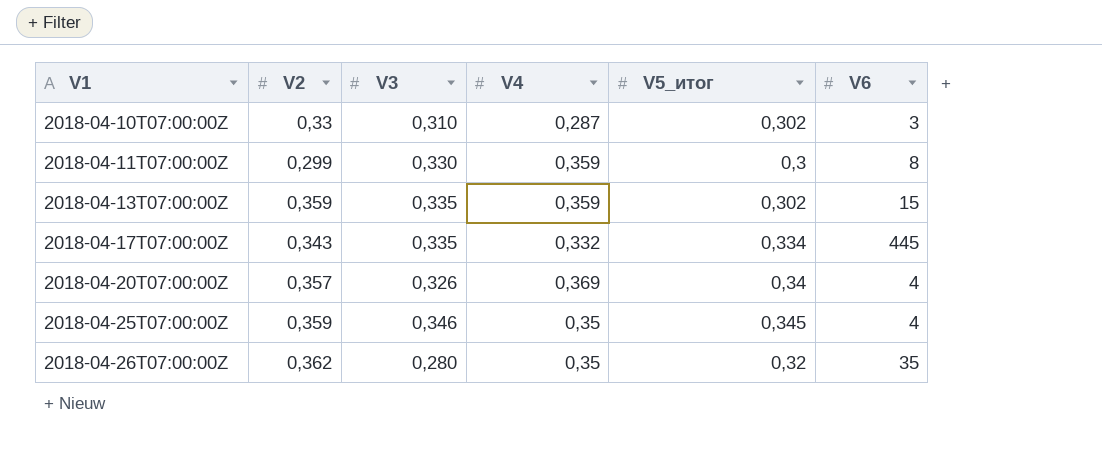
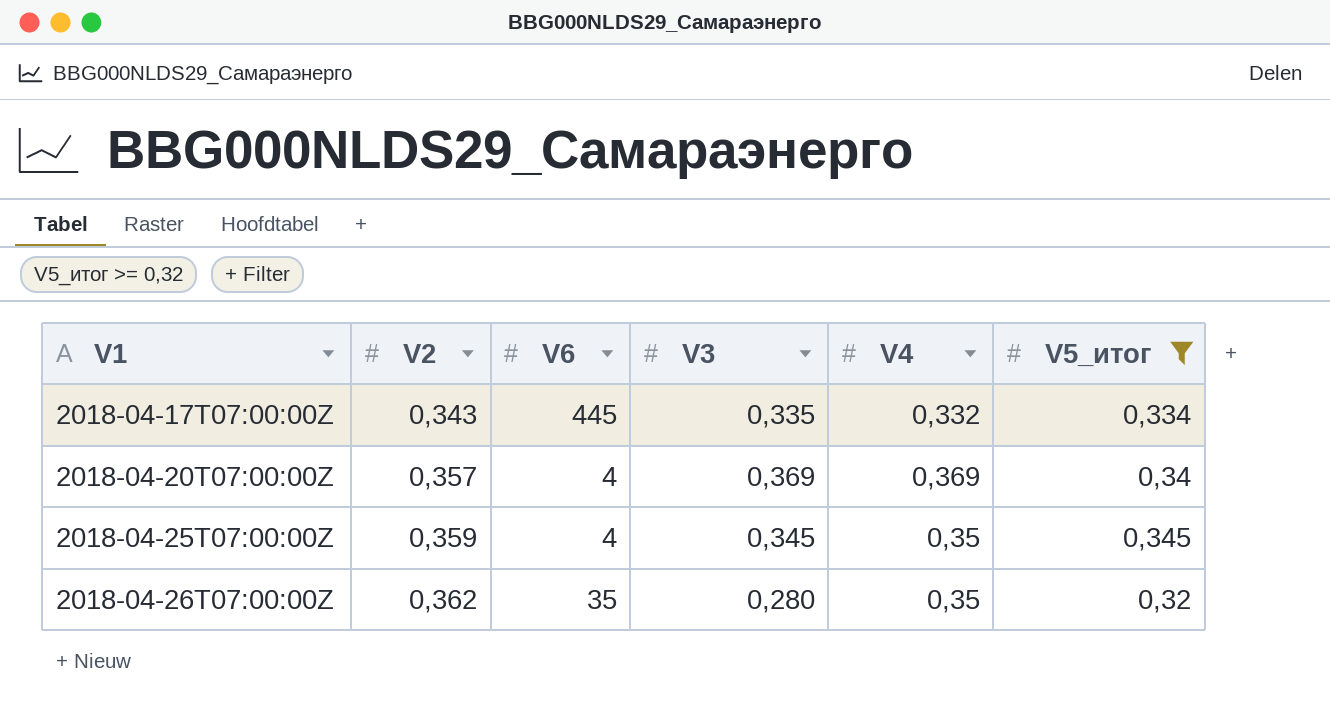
filter: none -> V5_итог >= 0,32
column V6 | position: 6 -> 3
2018-04-20T07:00:00Z | V3: 0,326 -> 0,369
2018-04-25T07:00:00Z | V3: 0,346 -> 0,345

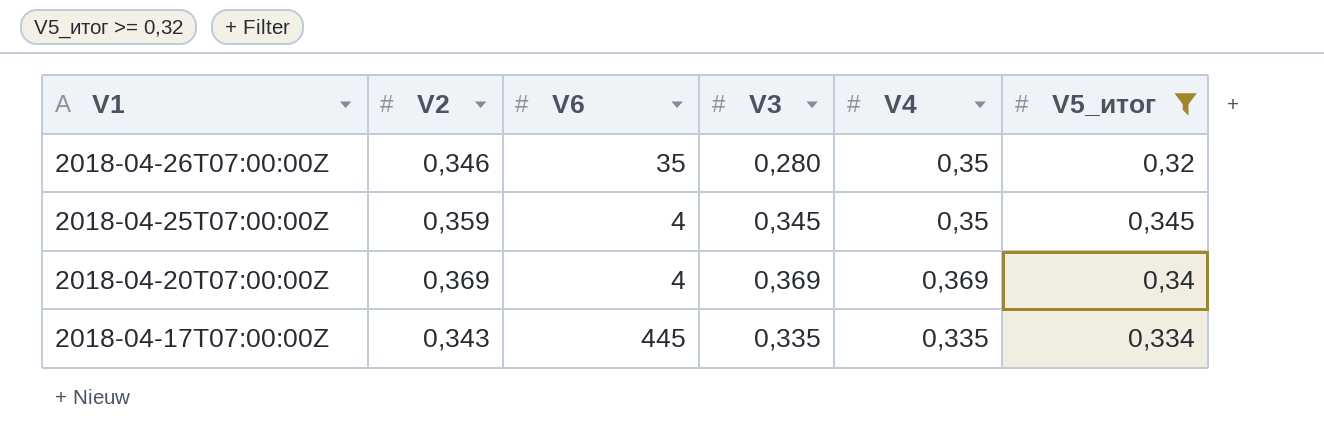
row order: V1 ascending -> V1 descending
2018-04-26T07:00:00Z | V2: 0,362 -> 0,346
2018-04-20T07:00:00Z | V2: 0,357 -> 0,369
2018-04-17T07:00:00Z | V4: 0,332 -> 0,335

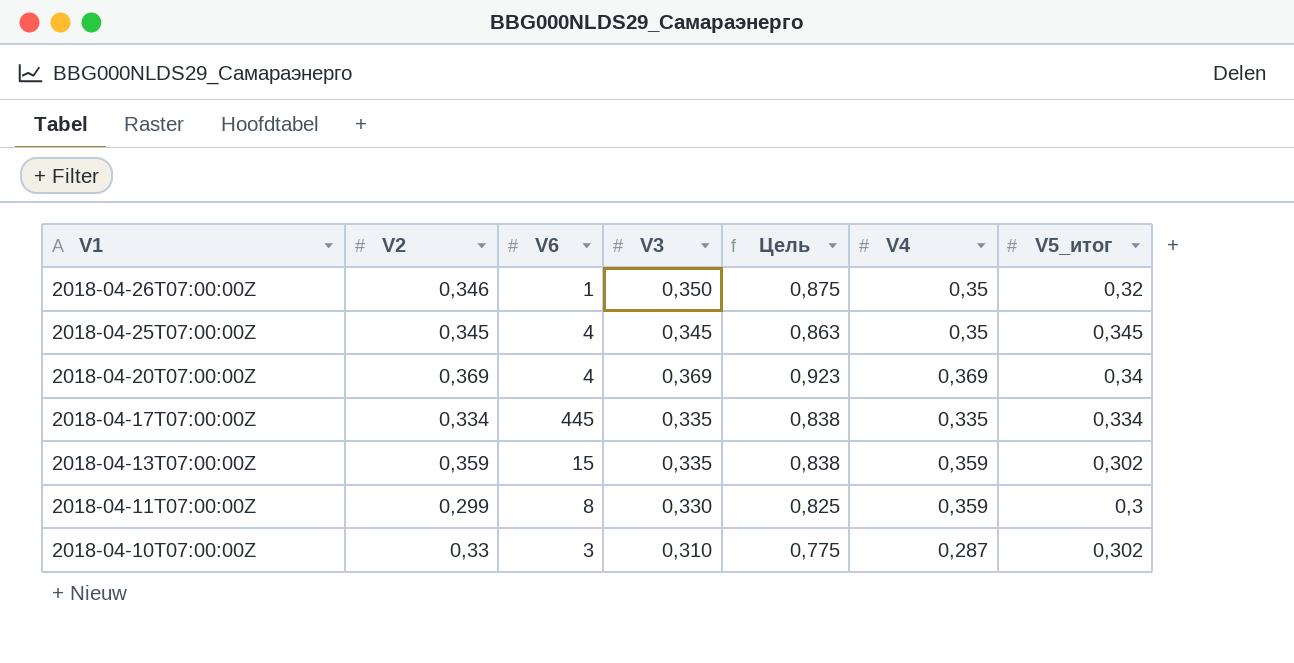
filter: V5_итог >= 0,32 -> none
column Цель | formula: none -> [V3] * 2,5
2018-04-26T07:00:00Z | V6: 35 -> 1
2018-04-26T07:00:00Z | V3: 0,280 -> 0,350
2018-04-25T07:00:00Z | V2: 0,359 -> 0,345
2018-04-17T07:00:00Z | V2: 0,343 -> 0,334

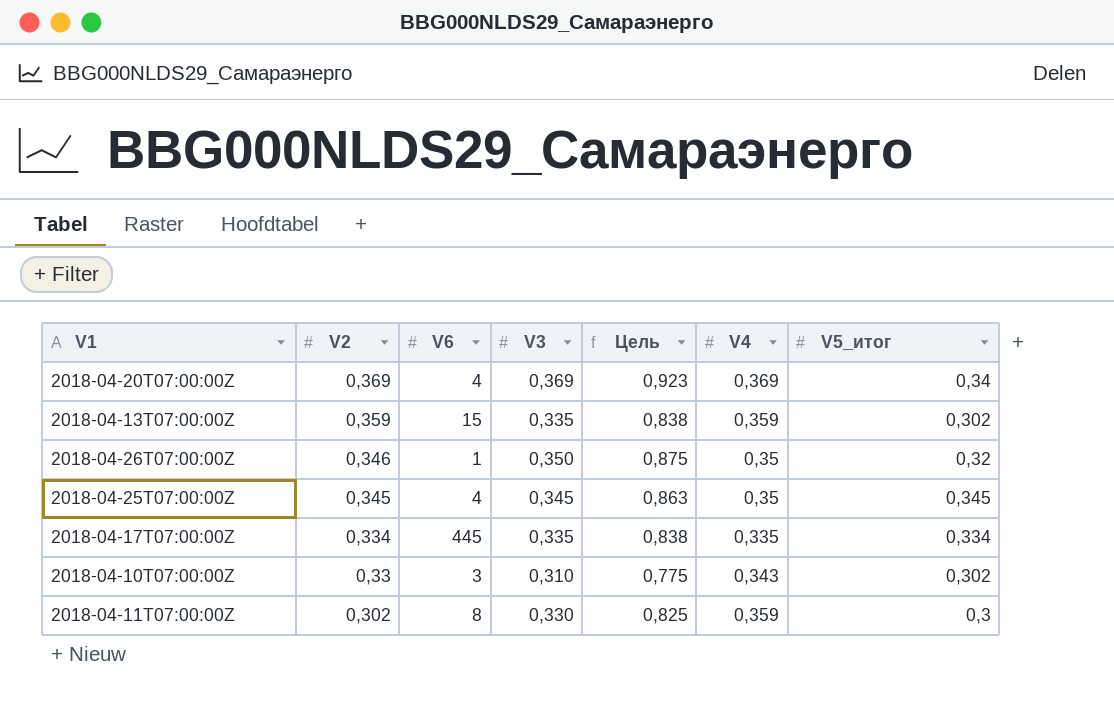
row order: V1 descending -> V2 descending
2018-04-10T07:00:00Z | V4: 0,287 -> 0,343
2018-04-11T07:00:00Z | V2: 0,299 -> 0,302

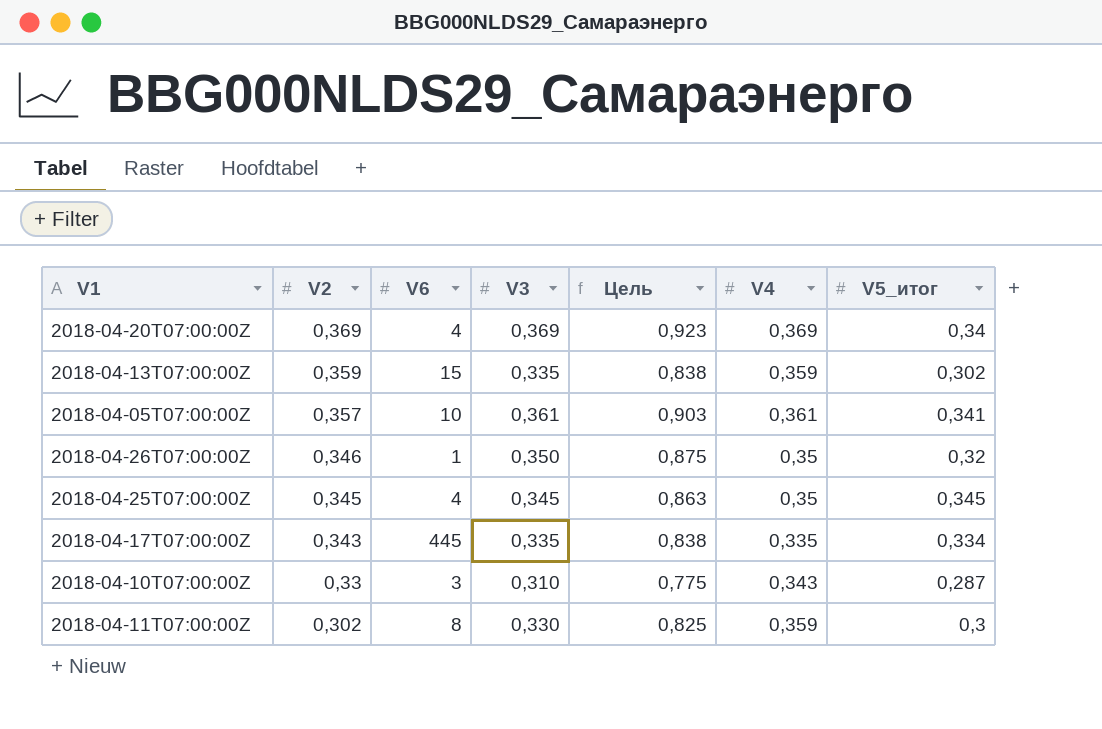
row 2018-04-05T07:00:00Z: none -> 0,357 | 10 | 0,361 | 0,903 | 0,361 | 0,341
2018-04-17T07:00:00Z | V2: 0,334 -> 0,343
2018-04-10T07:00:00Z | V5_итог: 0,302 -> 0,287

